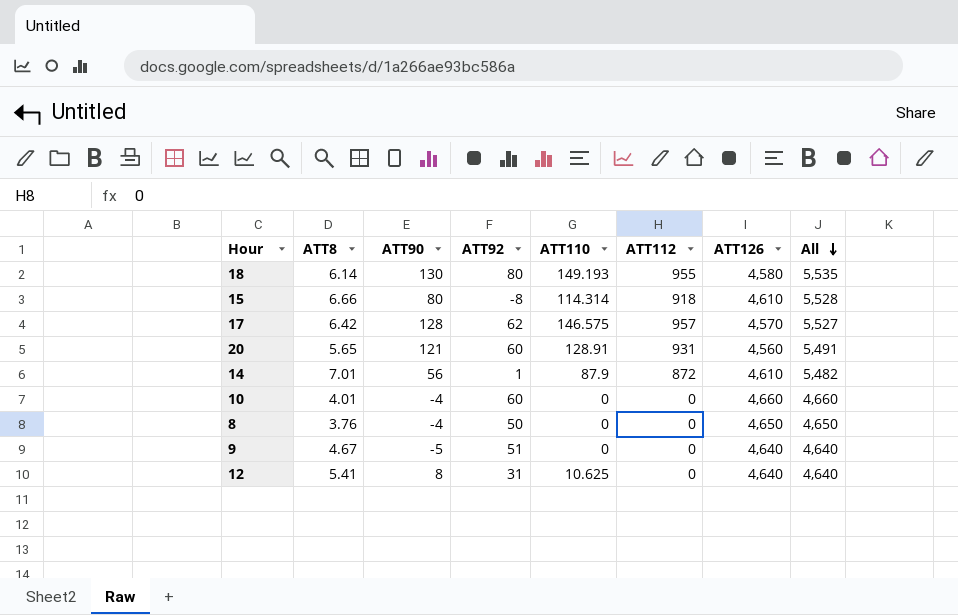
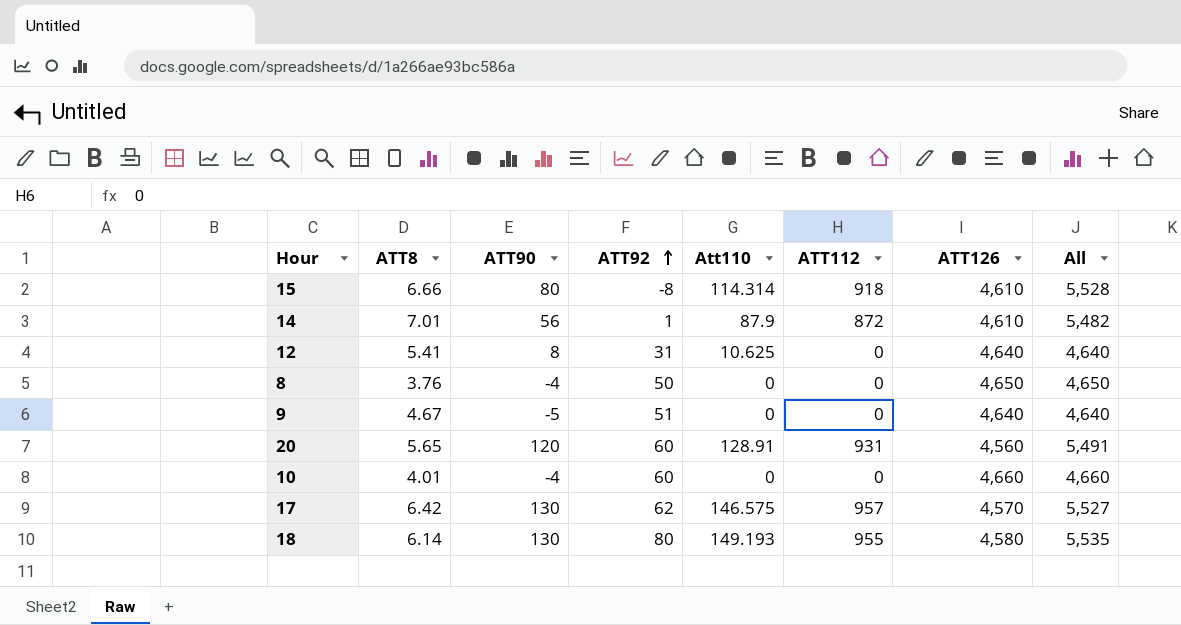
row order: All descending -> ATT92 ascending
column name: ATT110 -> Att110
20 | ATT90: 121 -> 120
17 | ATT90: 128 -> 130

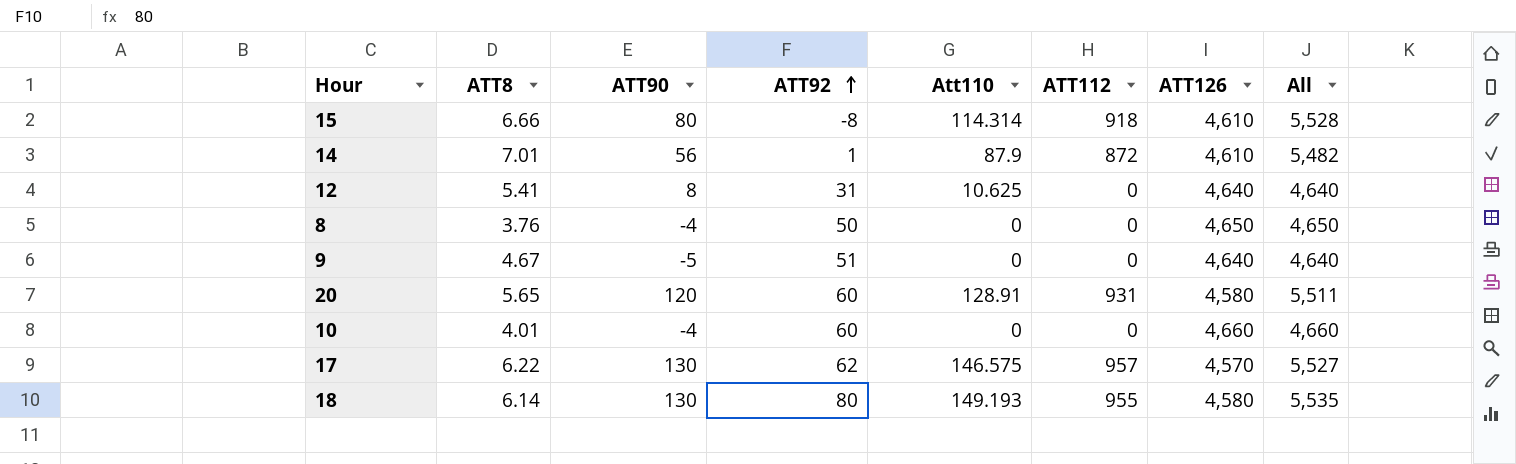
20 | ATT126: 4,560 -> 4,580
20 | All: 5,491 -> 5,511
17 | ATT8: 6.42 -> 6.22

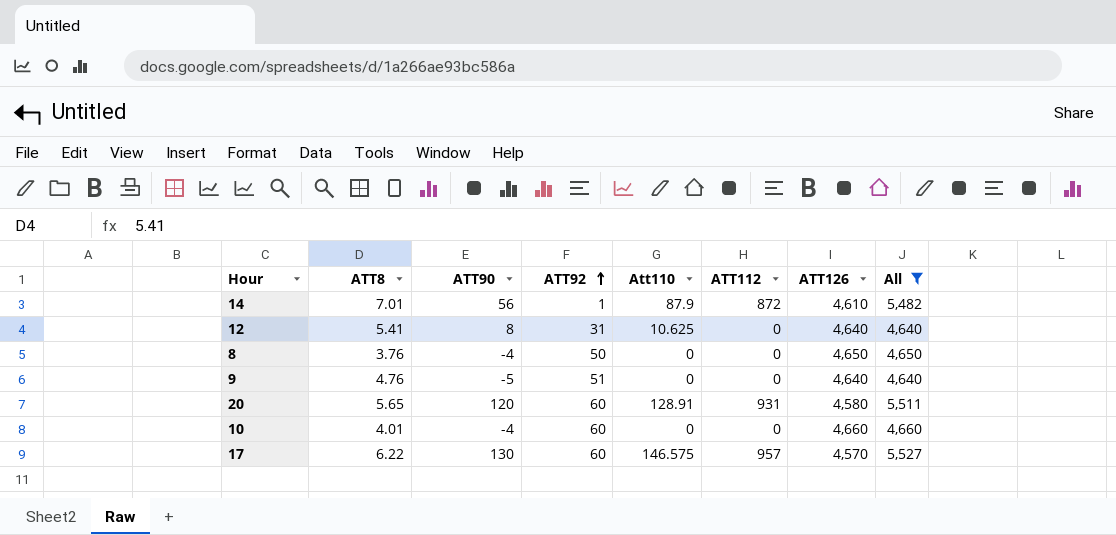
filter: none -> All <= 5,527
9 | ATT8: 4.67 -> 4.76
17 | ATT92: 62 -> 60

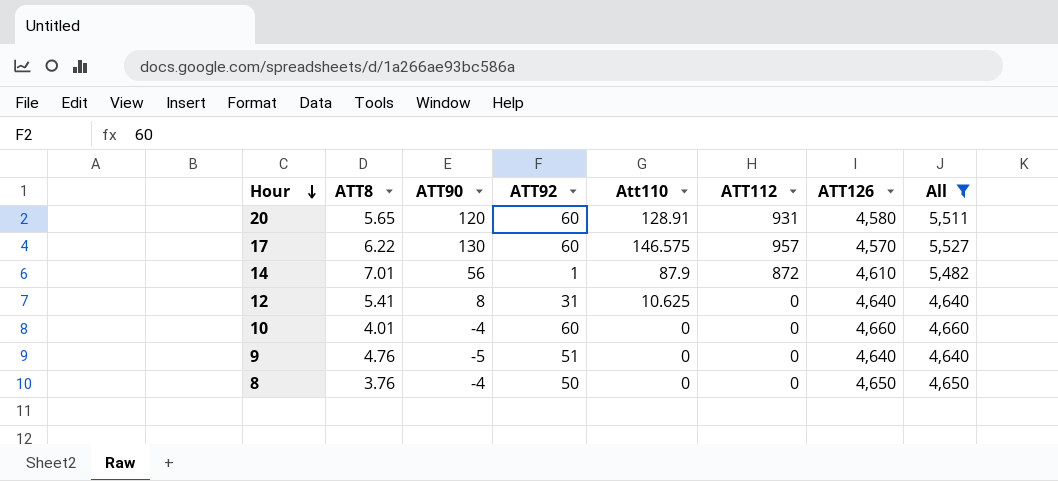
row order: ATT92 ascending -> Hour descending

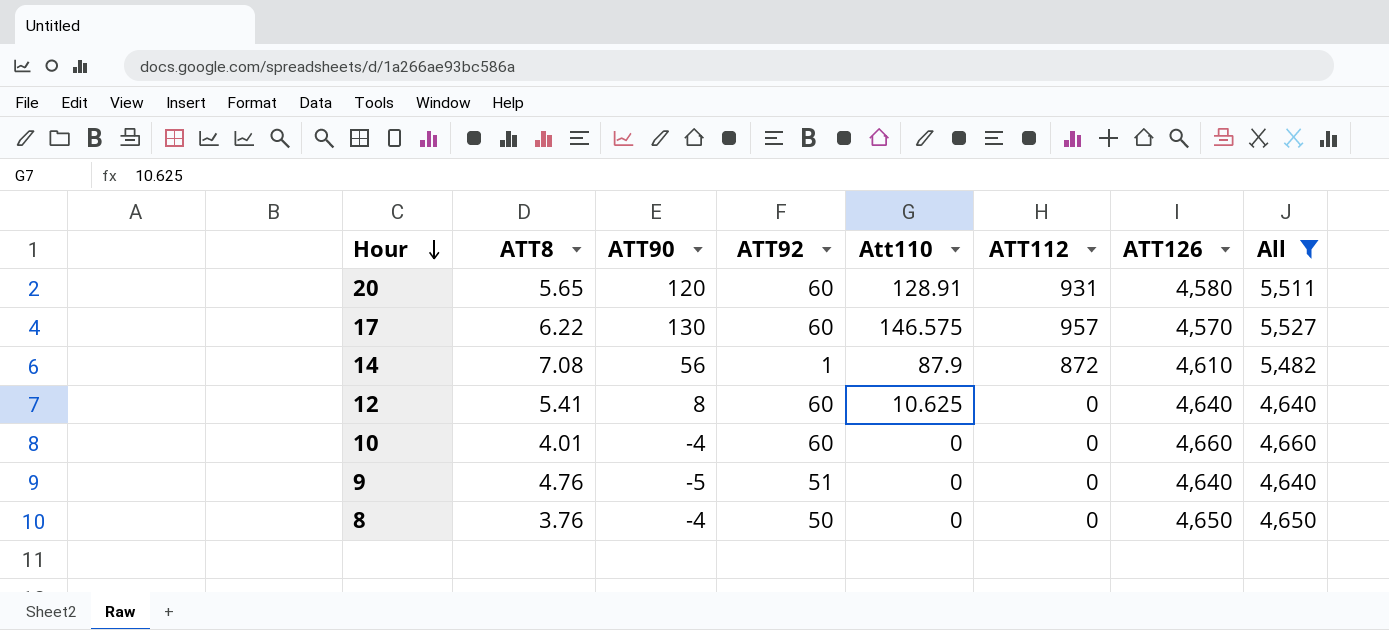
14 | ATT8: 7.01 -> 7.08
12 | ATT92: 31 -> 60

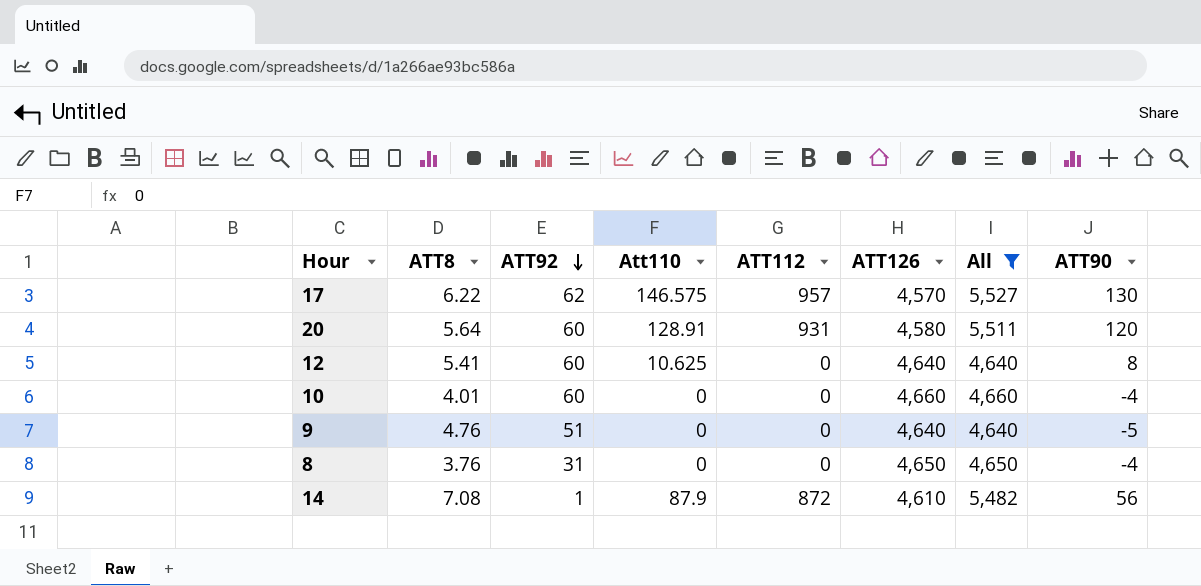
row order: Hour descending -> ATT92 descending
column ATT90 | position: 3 -> 8
17 | ATT92: 60 -> 62
20 | ATT8: 5.65 -> 5.64
8 | ATT92: 50 -> 31

